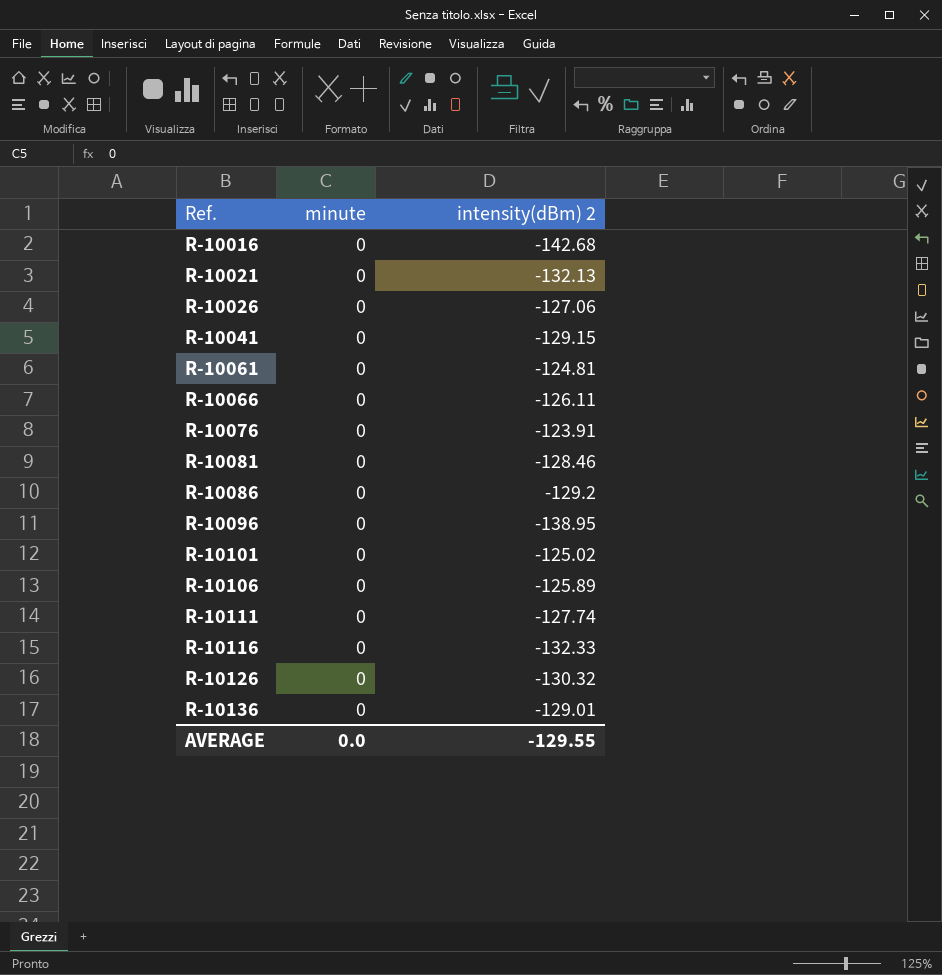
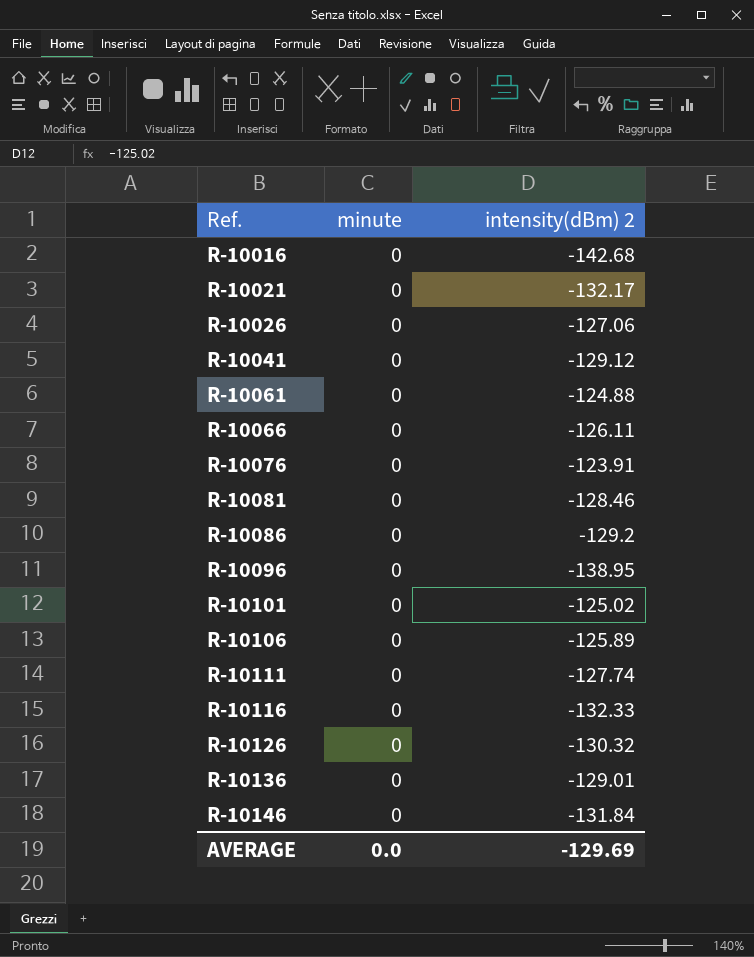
R-10021 | intensity(dBm) 2: -132.13 -> -132.17
R-10041 | intensity(dBm) 2: -129.15 -> -129.12
R-10061 | intensity(dBm) 2: -124.81 -> -124.88
row R-10146: none -> 0 | -131.84
AVERAGE | intensity(dBm) 2: -129.55 -> -129.69

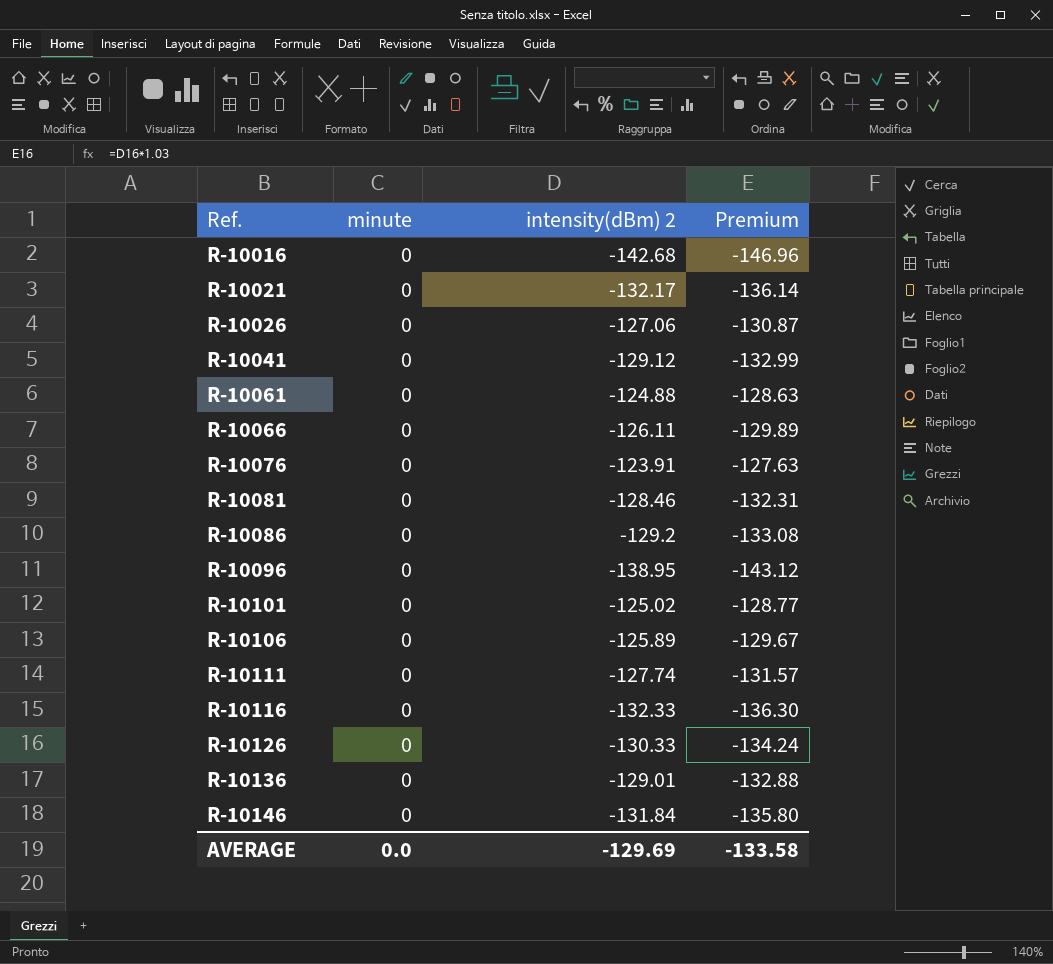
column Premium | formula: none -> [intensity(dBm) 2] * 1.03
R-10126 | intensity(dBm) 2: -130.32 -> -130.33

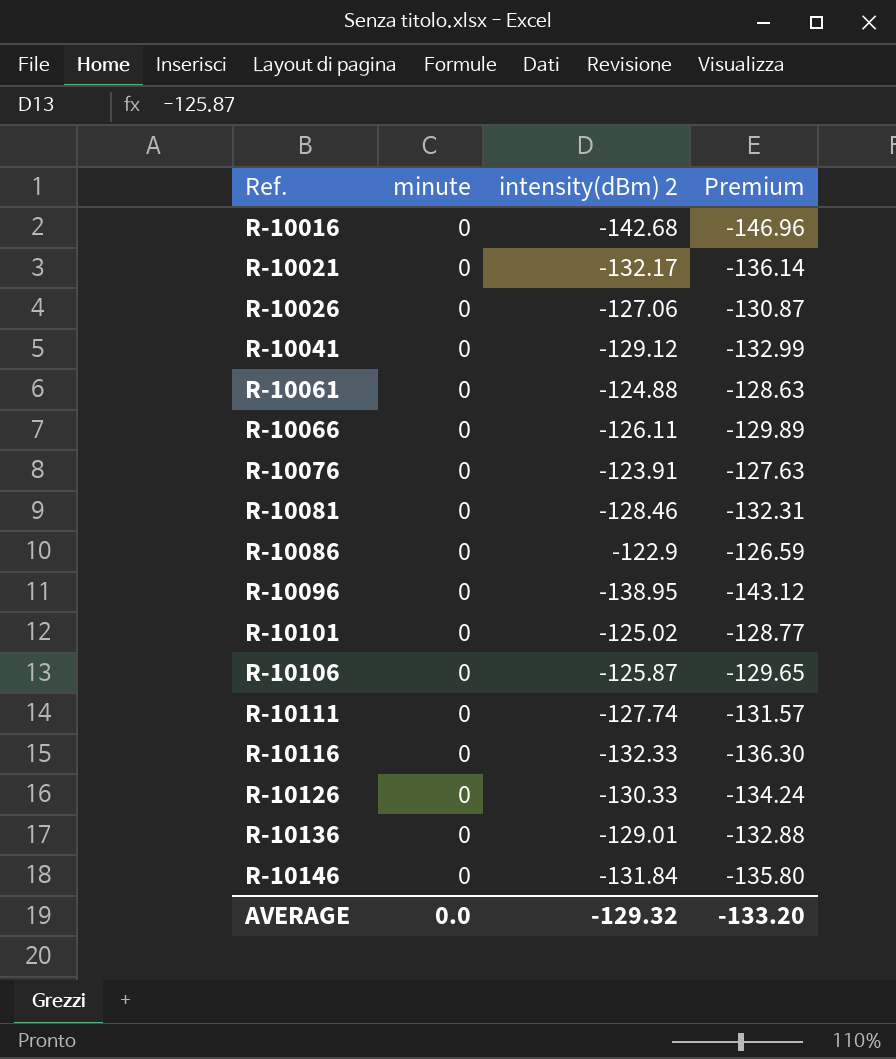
R-10086 | intensity(dBm) 2: -129.2 -> -122.9
R-10086 | Premium: -133.08 -> -126.59
R-10106 | intensity(dBm) 2: -125.89 -> -125.87
R-10106 | Premium: -129.67 -> -129.65
AVERAGE | intensity(dBm) 2: -129.69 -> -129.32
AVERAGE | Premium: -133.58 -> -133.20

